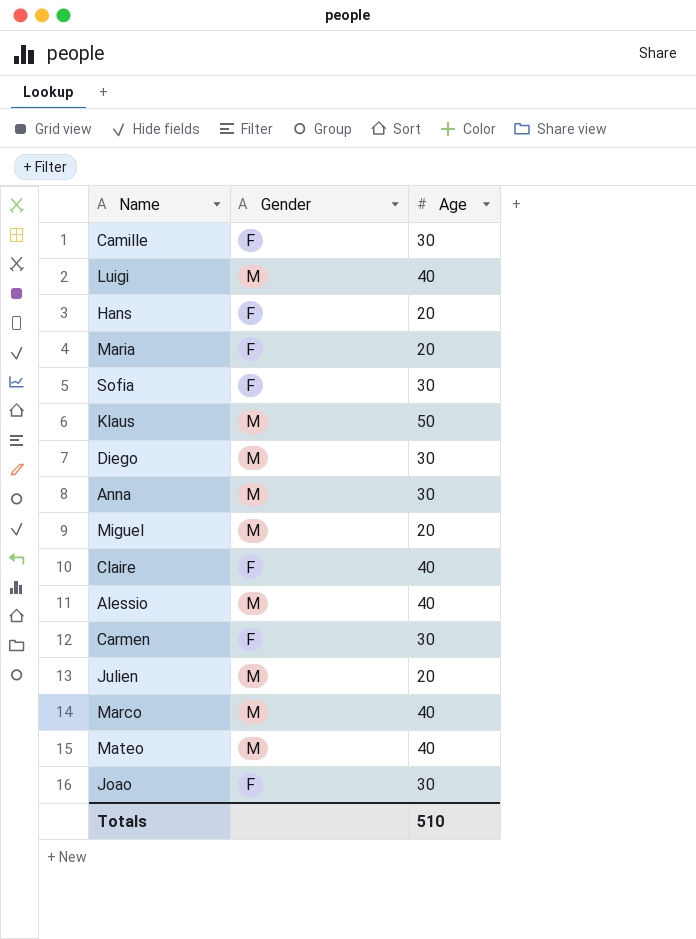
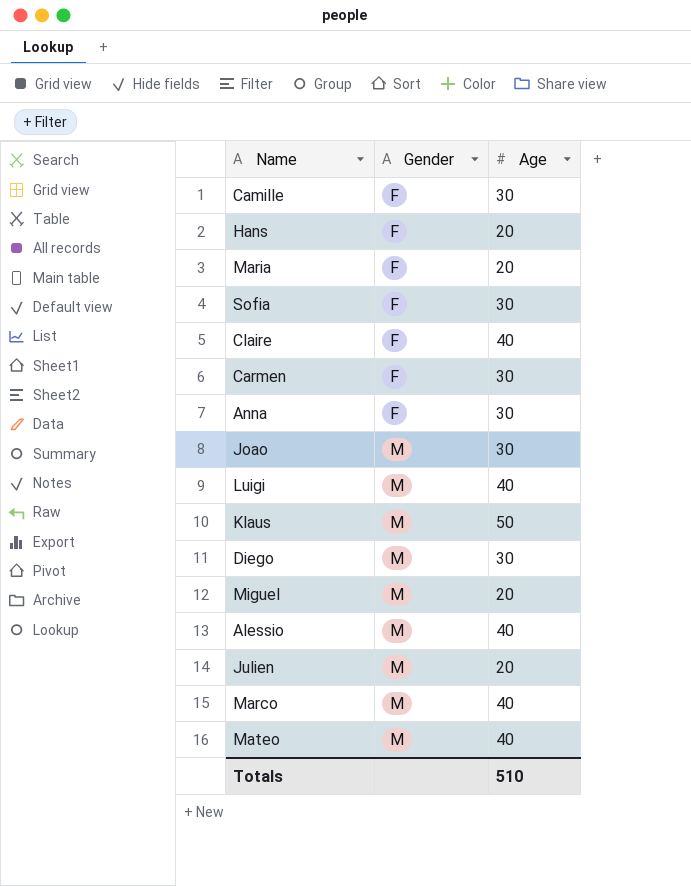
row order: none -> Gender ascending
Anna | Gender: M -> F
Joao | Gender: F -> M

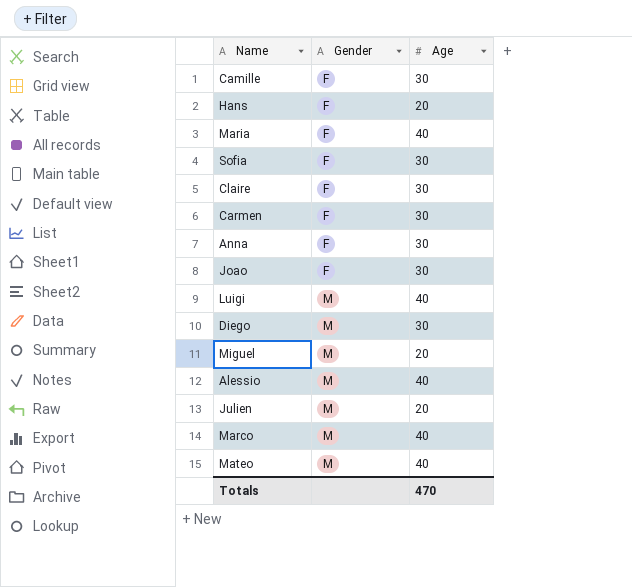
row Klaus: M | 50 -> none
Maria | Age: 20 -> 40
Claire | Age: 40 -> 30
Joao | Gender: M -> F
Totals | Age: 510 -> 470

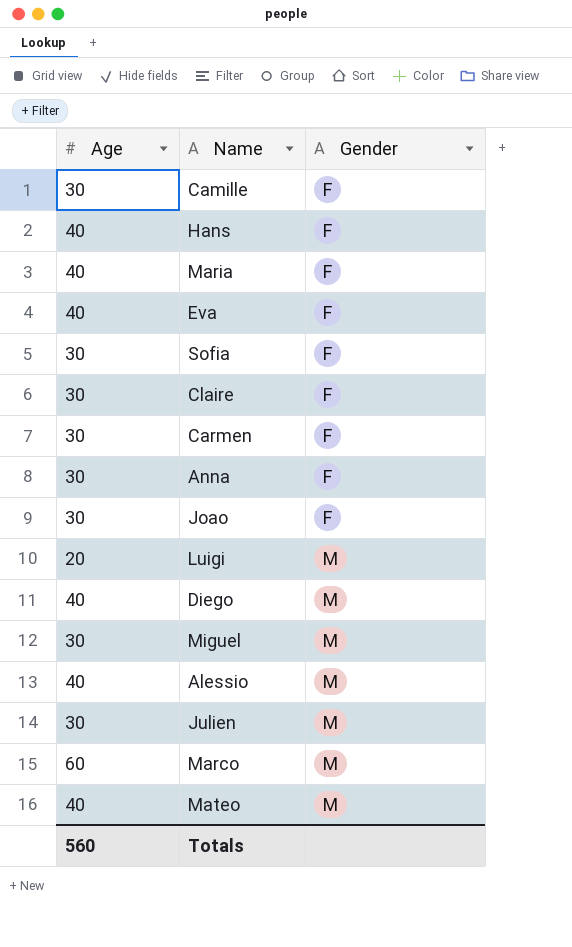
column Age | position: 3 -> 1
Hans | Age: 20 -> 40
row Eva: none -> 40 | F
Luigi | Age: 40 -> 20
Diego | Age: 30 -> 40
Miguel | Age: 20 -> 30
Julien | Age: 20 -> 30
Marco | Age: 40 -> 60
Totals | Age: 470 -> 560

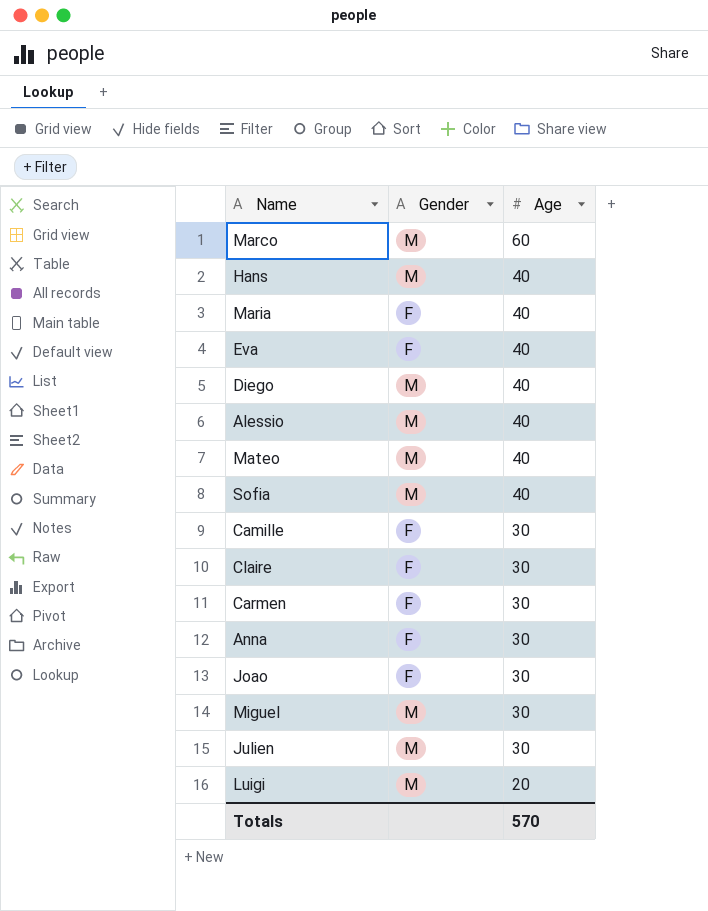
row order: Gender ascending -> Age descending
column Age | position: 1 -> 3
Hans | Gender: F -> M
Sofia | Gender: F -> M
Sofia | Age: 30 -> 40
Totals | Age: 560 -> 570

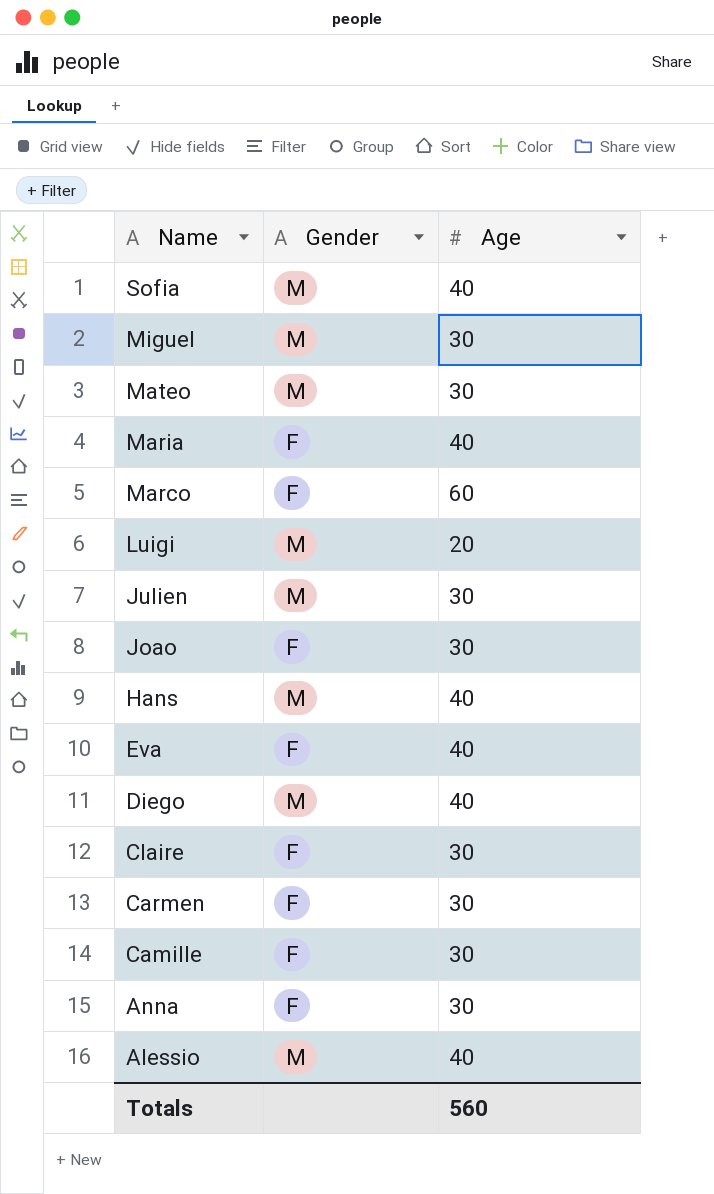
row order: Age descending -> Name descending
Mateo | Age: 40 -> 30
Marco | Gender: M -> F
Totals | Age: 570 -> 560

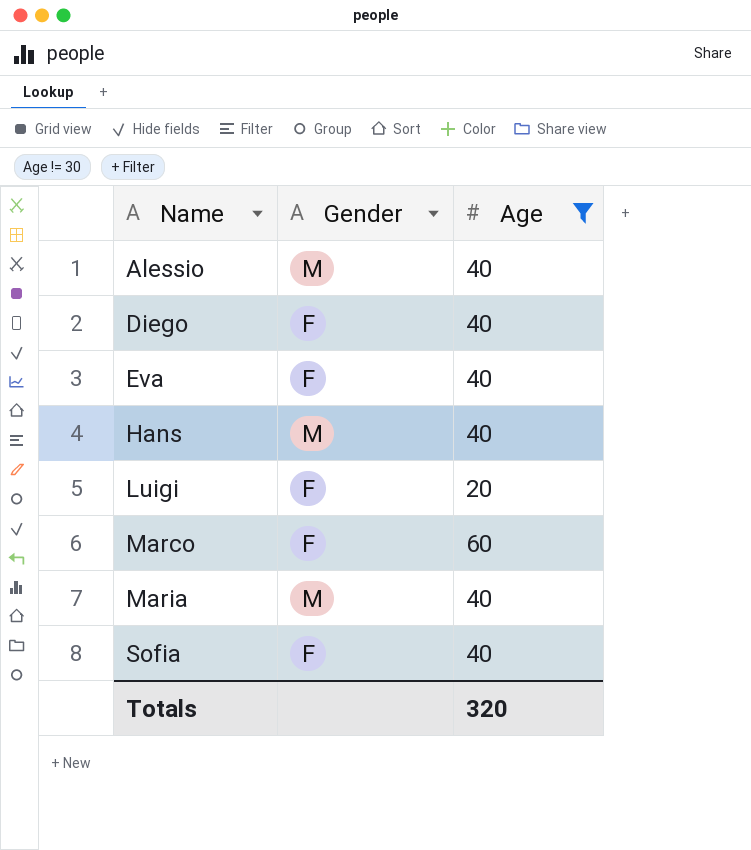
filter: none -> Age != 30
row order: Name descending -> Name ascending
Diego | Gender: M -> F
Luigi | Gender: M -> F
Maria | Gender: F -> M
Sofia | Gender: M -> F
Totals | Age: 560 -> 320

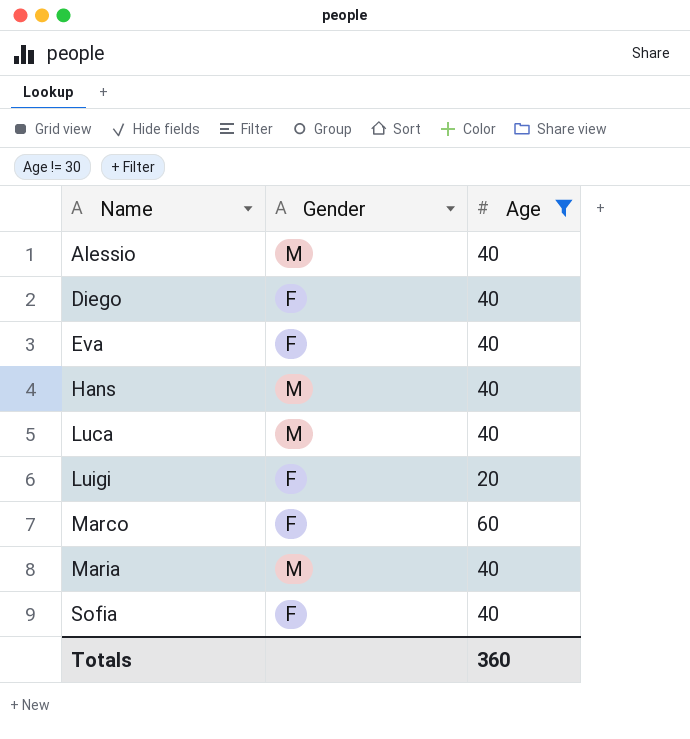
row Luca: none -> M | 40
Totals | Age: 320 -> 360

